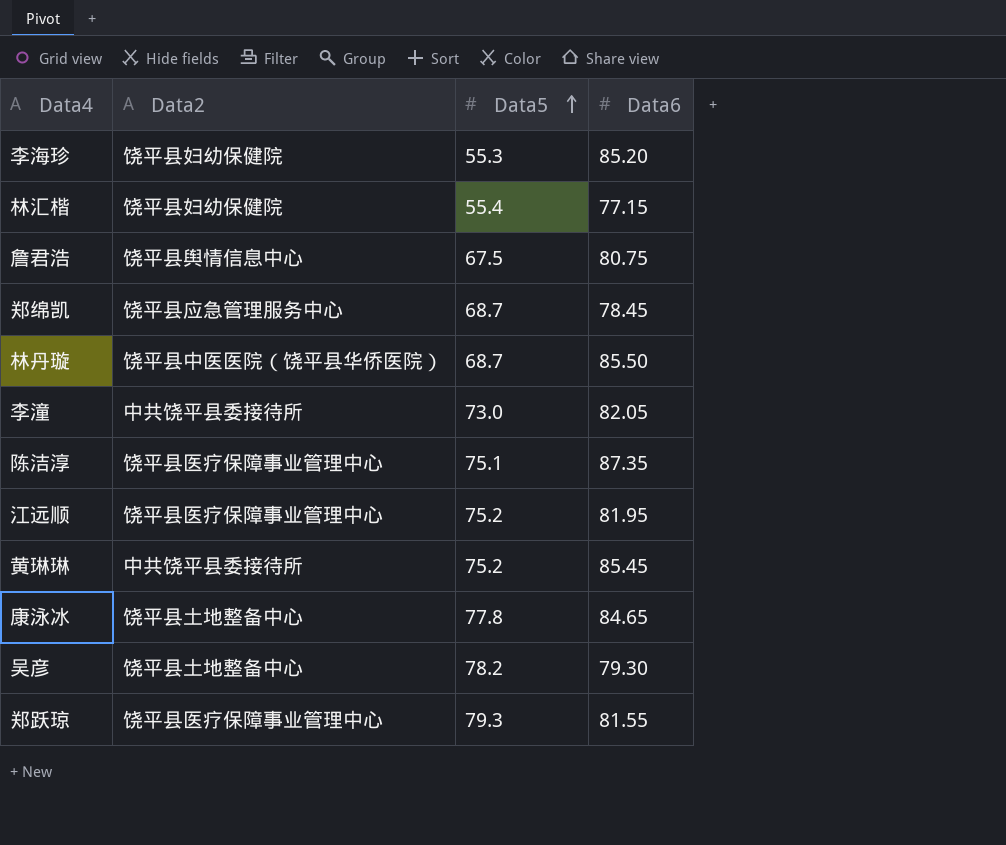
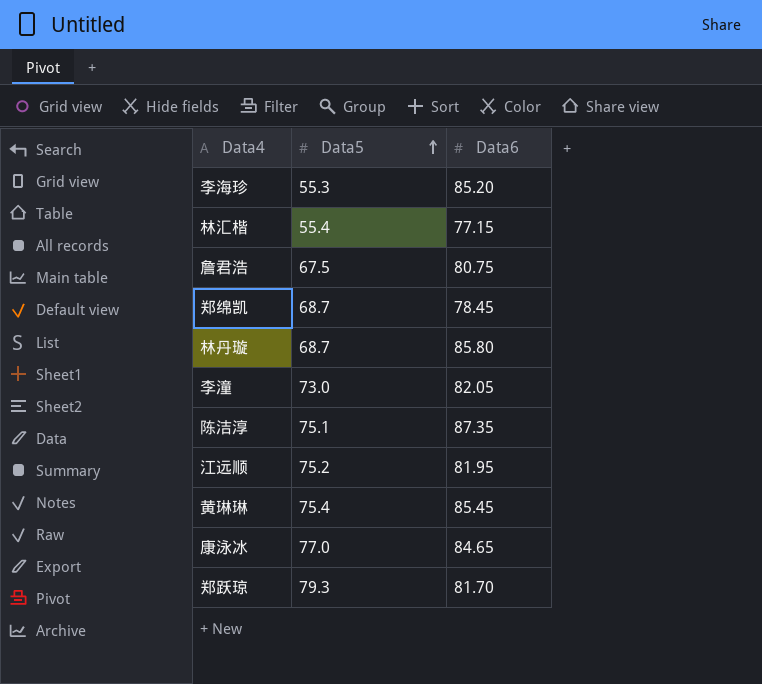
column Data2 | position: 2 -> none
row 吴彦: 饶平县土地整备中心 | 78.2 | 79.30 -> none
林丹璇 | Data6: 85.50 -> 85.80
黄琳琳 | Data5: 75.2 -> 75.4
康泳冰 | Data5: 77.8 -> 77.0
郑跃琼 | Data6: 81.55 -> 81.70

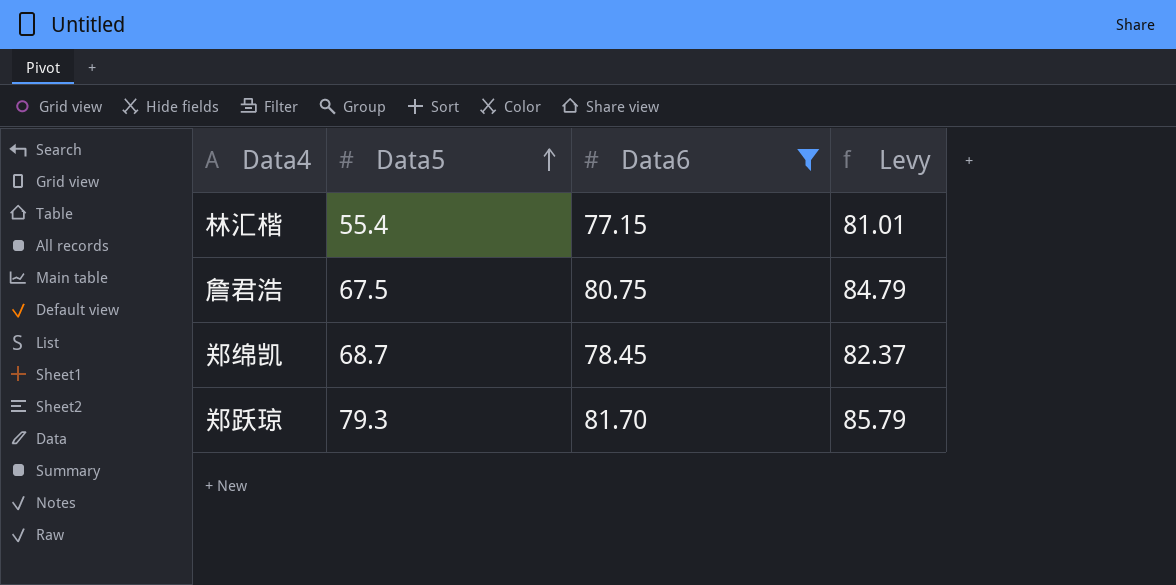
filter: none -> Data6 <= 81.70
column Levy | formula: none -> [Data6] * 1.05

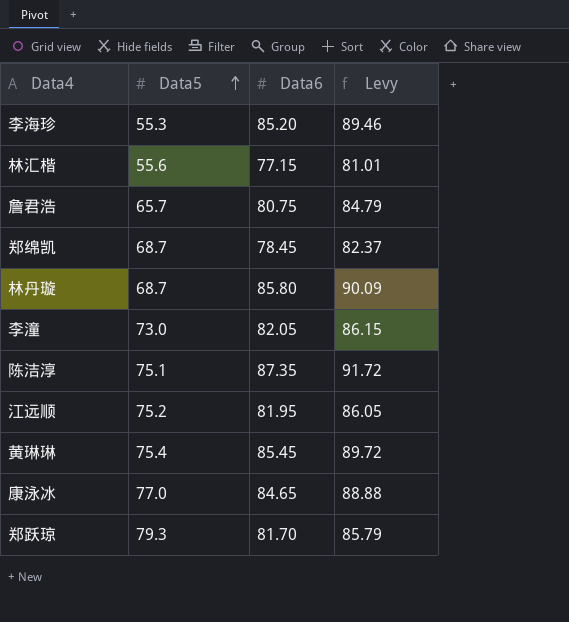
filter: Data6 <= 81.70 -> none
林汇楷 | Data5: 55.4 -> 55.6
詹君浩 | Data5: 67.5 -> 65.7

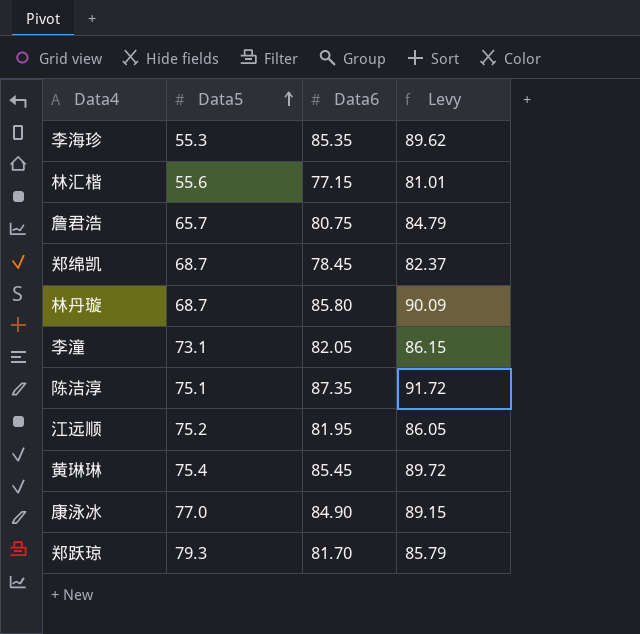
李海珍 | Data6: 85.20 -> 85.35
李海珍 | Levy: 89.46 -> 89.62
李潼 | Data5: 73.0 -> 73.1
康泳冰 | Data6: 84.65 -> 84.90
康泳冰 | Levy: 88.88 -> 89.15

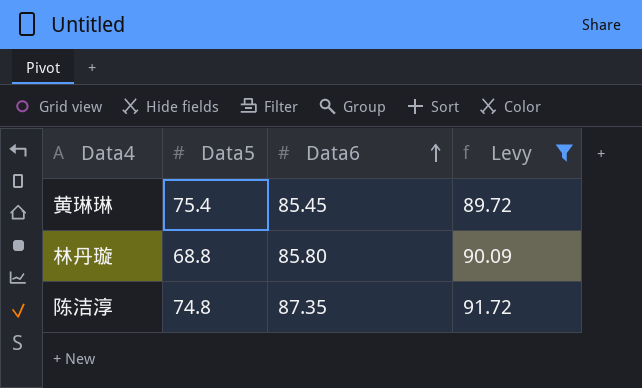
filter: none -> Levy >= 89.72
row order: Data5 ascending -> Data6 ascending
林丹璇 | Data5: 68.7 -> 68.8
陈洁淳 | Data5: 75.1 -> 74.8

